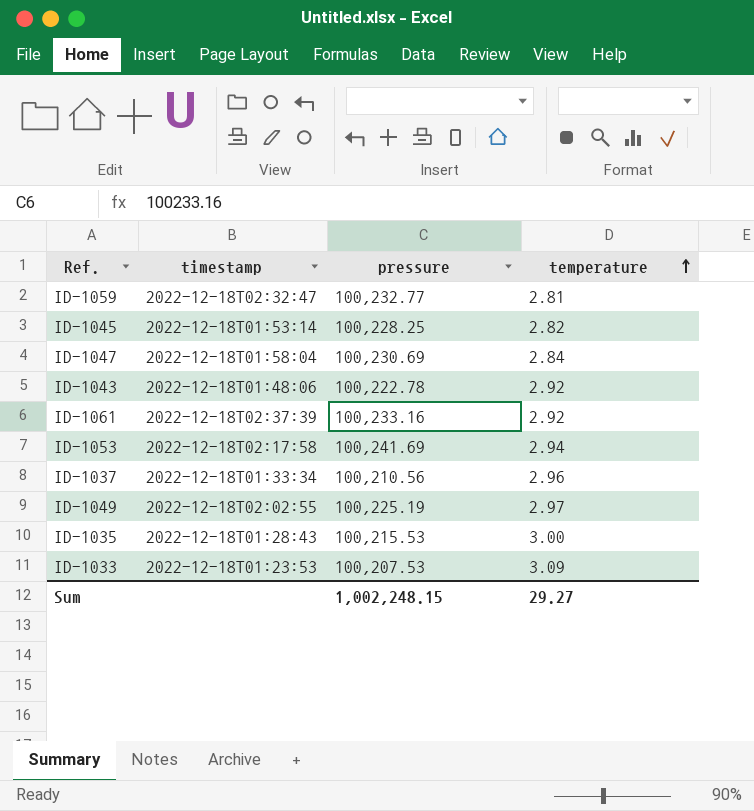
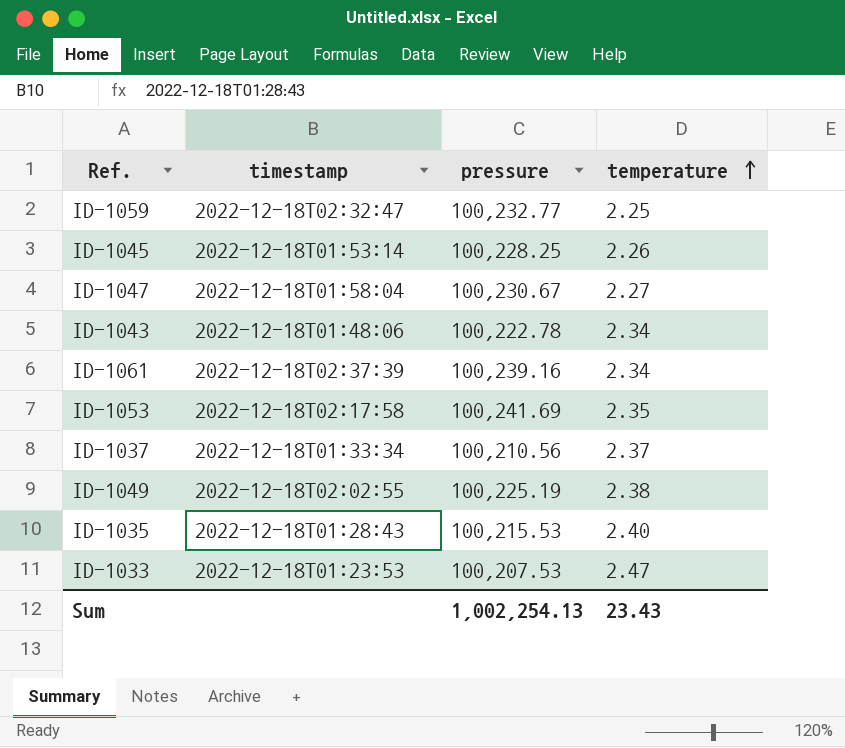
ID-1059 | temperature: 2.81 -> 2.25
ID-1045 | temperature: 2.82 -> 2.26
ID-1047 | pressure: 100,230.69 -> 100,230.67
ID-1047 | temperature: 2.84 -> 2.27
ID-1043 | temperature: 2.92 -> 2.34
ID-1061 | pressure: 100,233.16 -> 100,239.16
ID-1061 | temperature: 2.92 -> 2.34
ID-1053 | temperature: 2.94 -> 2.35
ID-1037 | temperature: 2.96 -> 2.37
ID-1049 | temperature: 2.97 -> 2.38
ID-1035 | temperature: 3.00 -> 2.40
ID-1033 | temperature: 3.09 -> 2.47
Sum | pressure: 1,002,248.15 -> 1,002,254.13
Sum | temperature: 29.27 -> 23.43

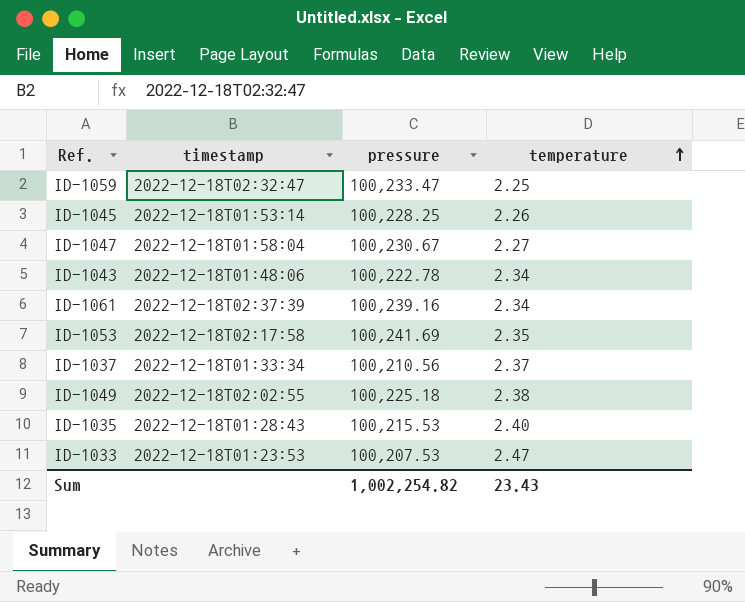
ID-1059 | pressure: 100,232.77 -> 100,233.47
ID-1049 | pressure: 100,225.19 -> 100,225.18
Sum | pressure: 1,002,254.13 -> 1,002,254.82

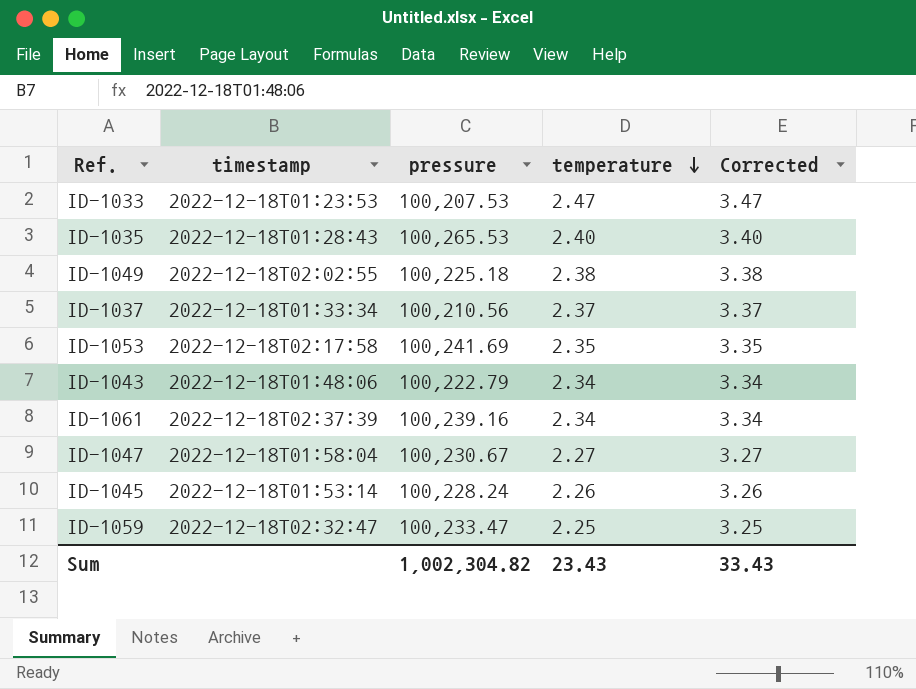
row order: temperature ascending -> temperature descending
column Corrected | formula: none -> [temperature] + 1
ID-1035 | pressure: 100,215.53 -> 100,265.53
ID-1043 | pressure: 100,222.78 -> 100,222.79
ID-1045 | pressure: 100,228.25 -> 100,228.24
Sum | pressure: 1,002,254.82 -> 1,002,304.82

